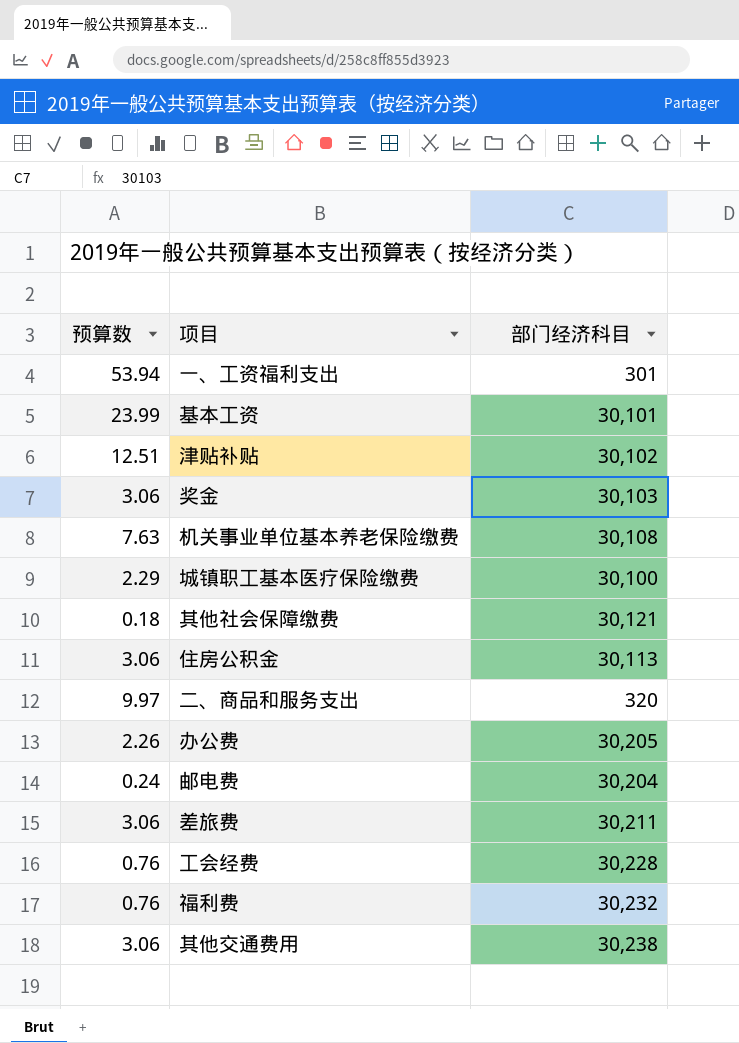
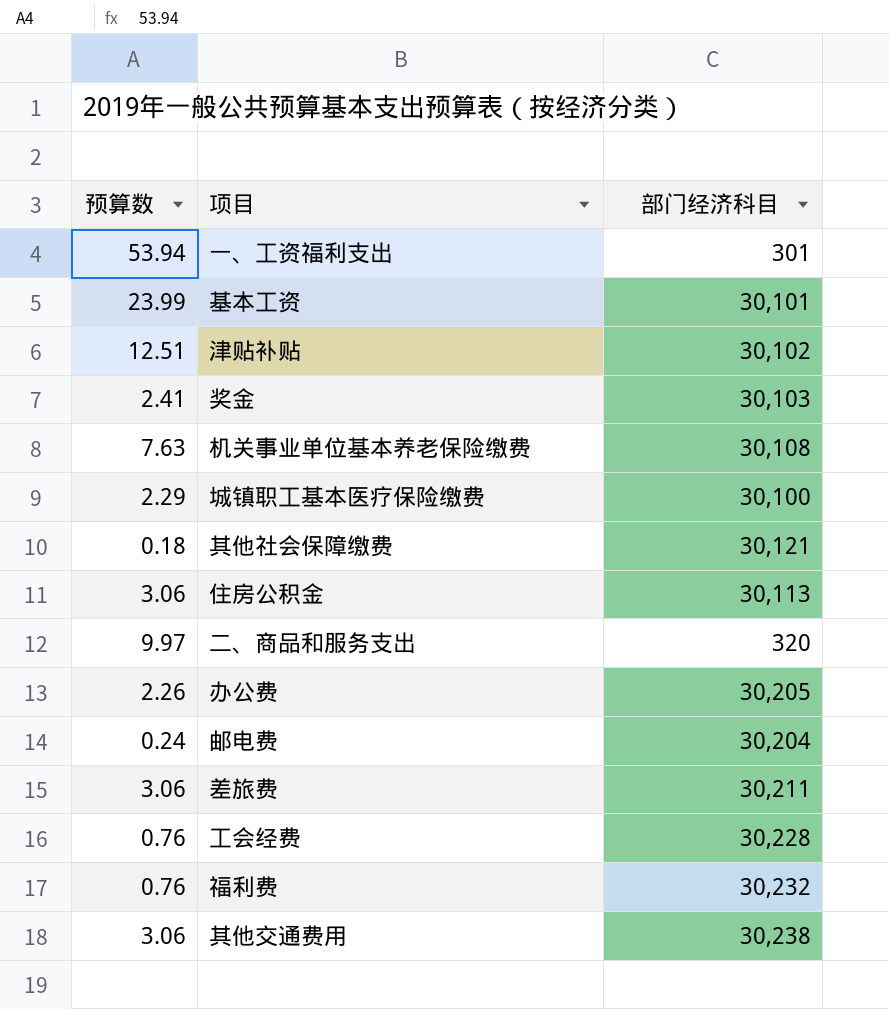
奖金 | 预算数: 3.06 -> 2.41

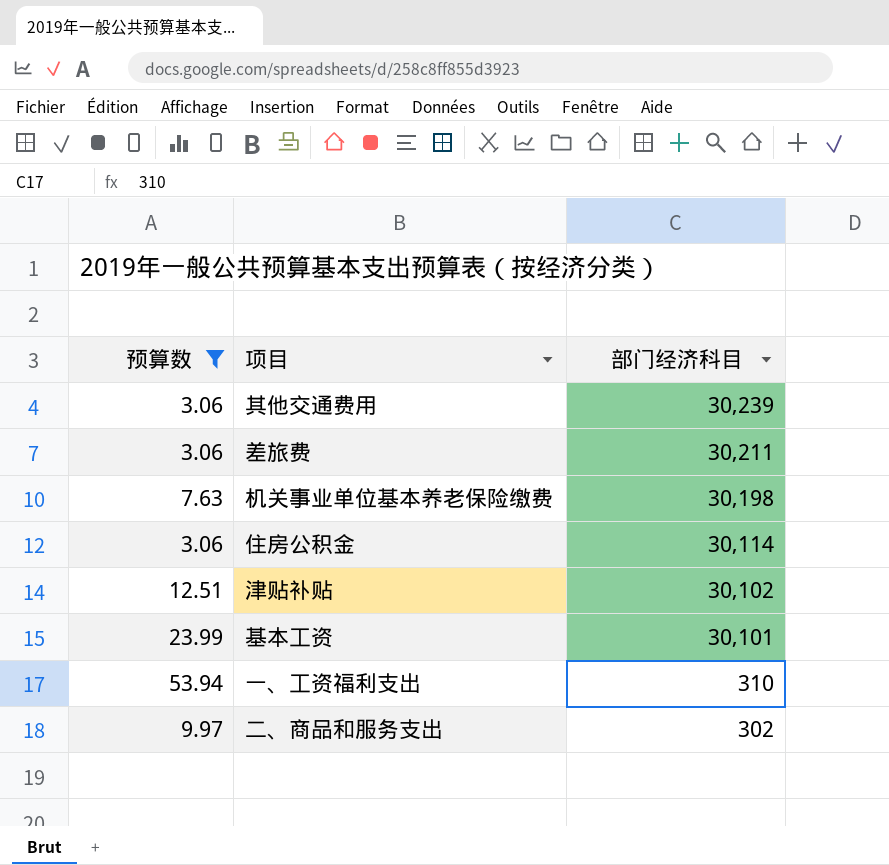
filter: none -> 预算数 >= 3.06
row order: none -> 部门经济科目 descending
其他交通费用 | 部门经济科目: 30,238 -> 30,239
机关事业单位基本养老保险缴费 | 部门经济科目: 30,108 -> 30,198
住房公积金 | 部门经济科目: 30,113 -> 30,114
一、工资福利支出 | 部门经济科目: 301 -> 310
二、商品和服务支出 | 部门经济科目: 320 -> 302

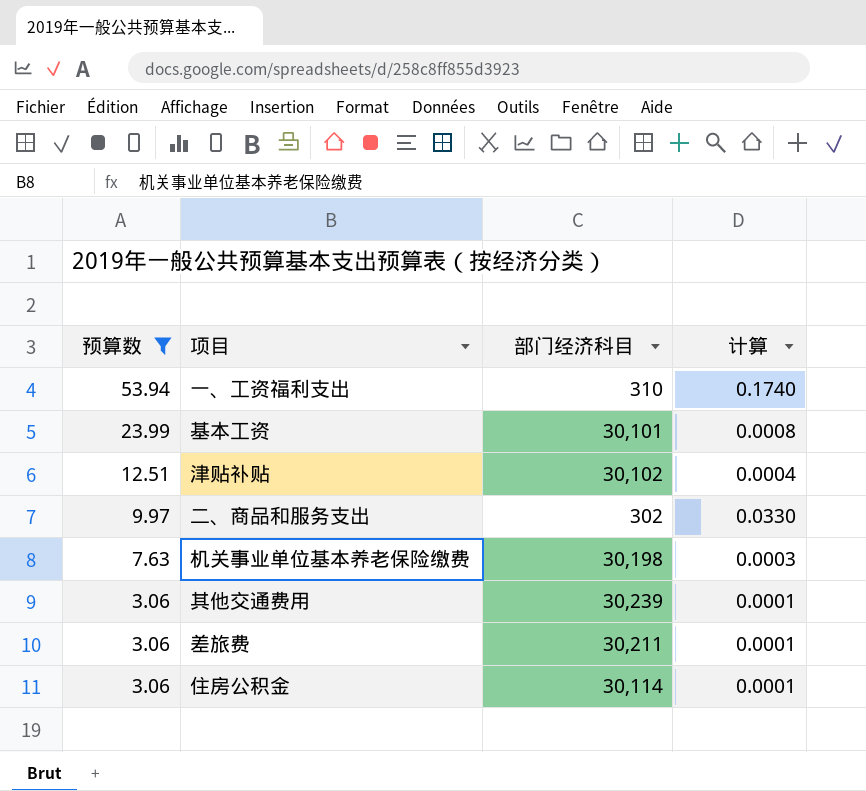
row order: 部门经济科目 descending -> 预算数 descending
column 计算 | formula: none -> [预算数] / [部门经济科目]

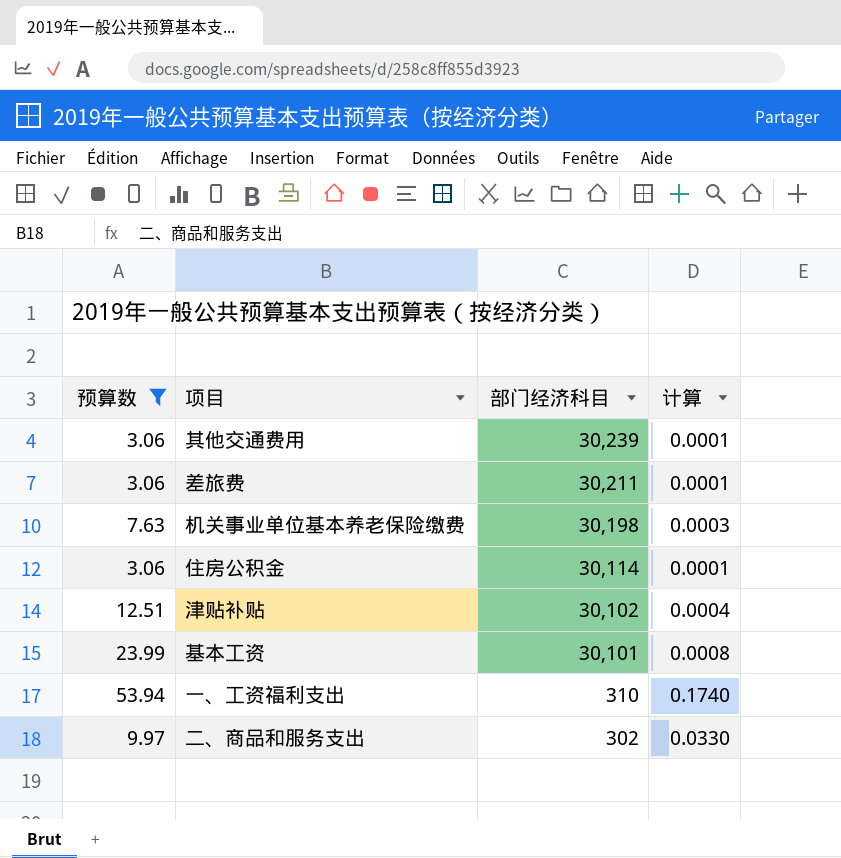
row order: 预算数 descending -> 部门经济科目 descending

